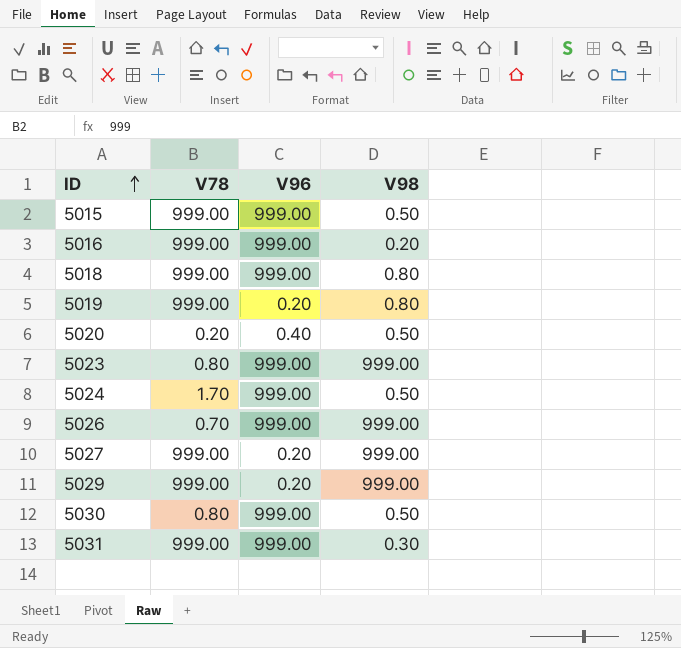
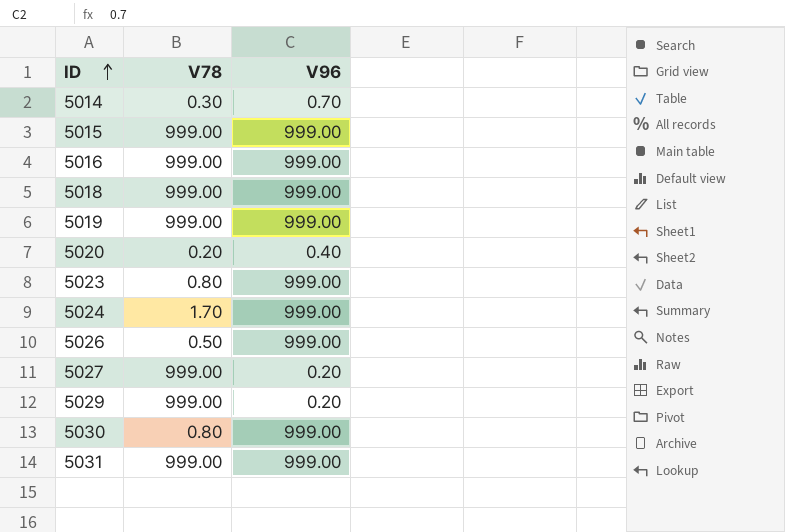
column V98 | position: 4 -> none
row 5014: none -> 0.30 | 0.70
5019 | V96: 0.20 -> 999.00
5026 | V78: 0.70 -> 0.50

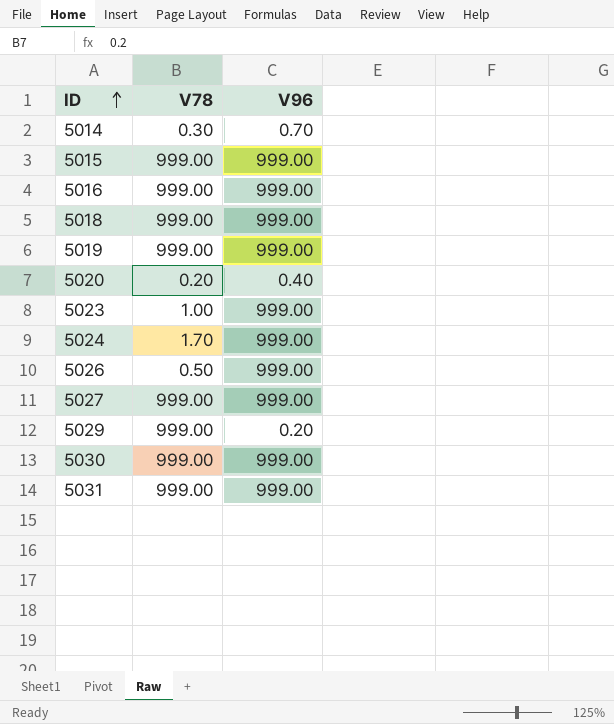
5023 | V78: 0.80 -> 1.00
5027 | V96: 0.20 -> 999.00
5030 | V78: 0.80 -> 999.00

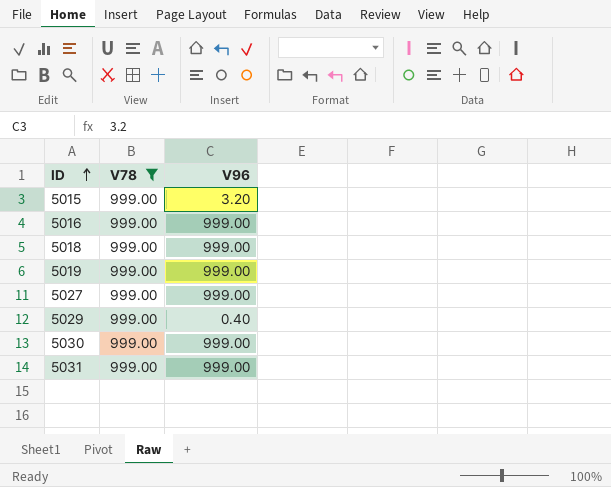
filter: none -> V78 = 999.00
5015 | V96: 999.00 -> 3.20
5029 | V96: 0.20 -> 0.40

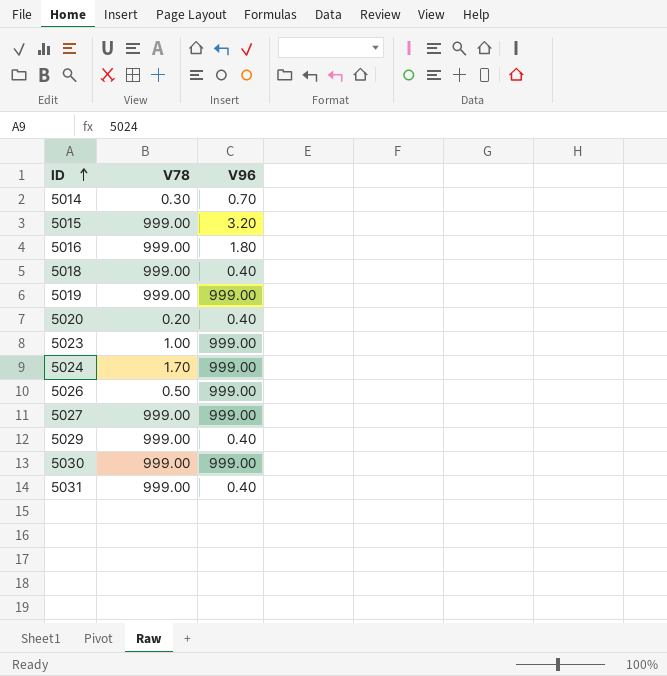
filter: V78 = 999.00 -> none
5016 | V96: 999.00 -> 1.80
5018 | V96: 999.00 -> 0.40
5031 | V96: 999.00 -> 0.40

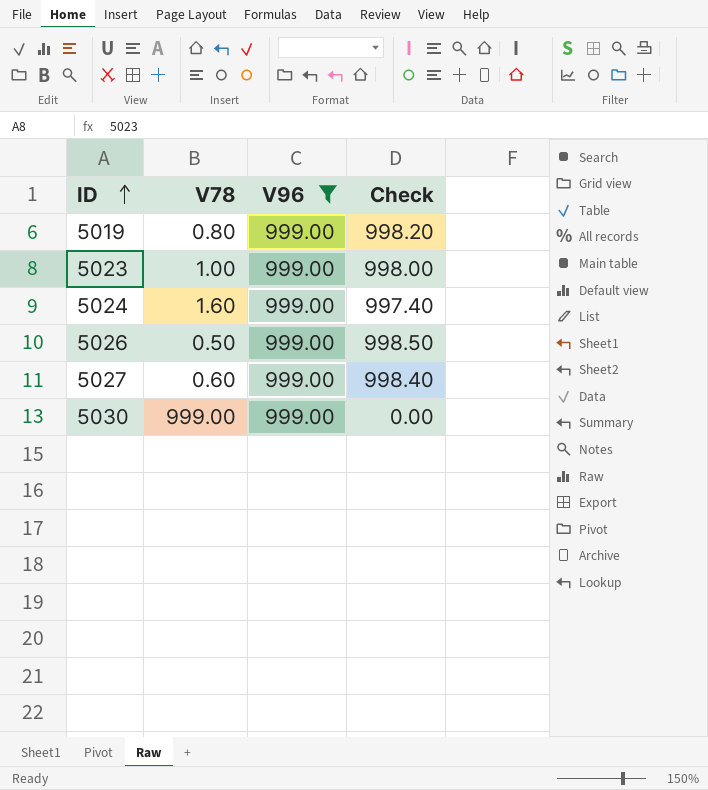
filter: none -> V96 = 999.00
column Check | formula: none -> [V96] - [V78]
5019 | V78: 999.00 -> 0.80
5024 | V78: 1.70 -> 1.60
5027 | V78: 999.00 -> 0.60

